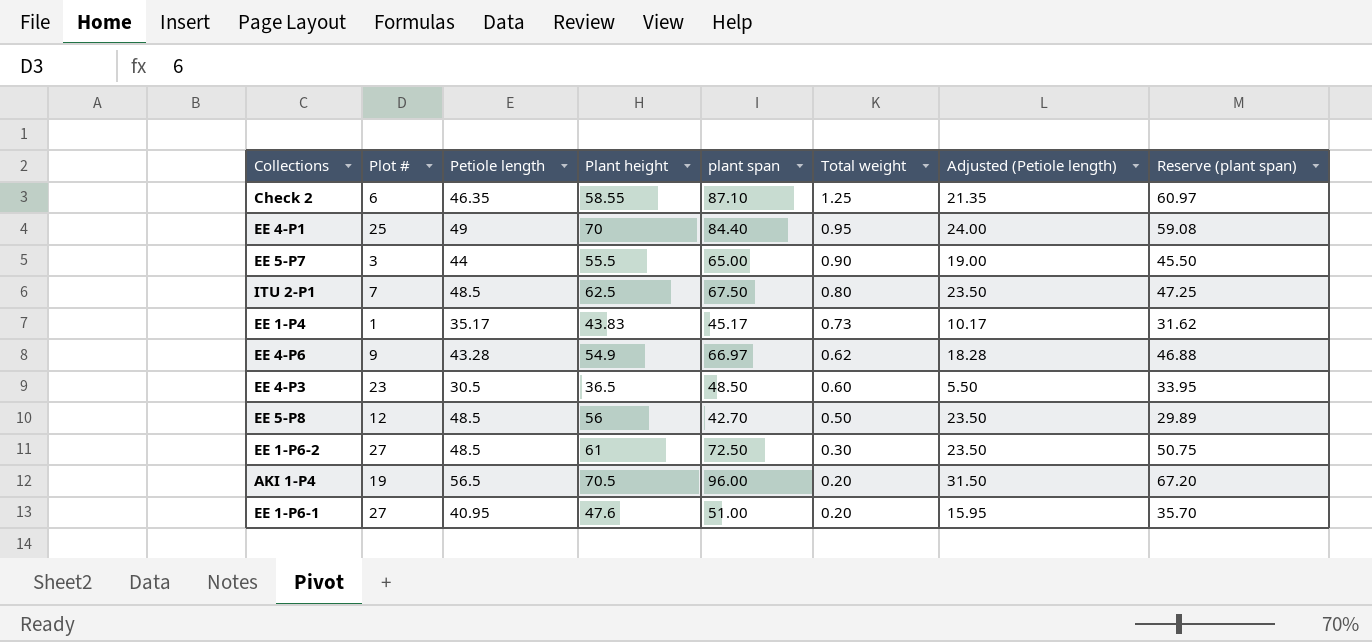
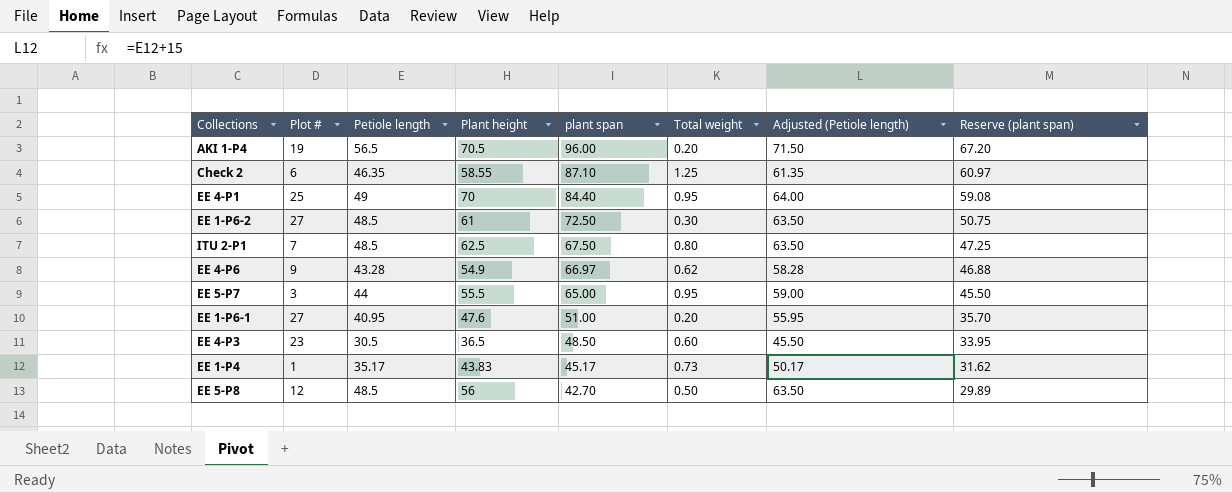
row order: Total weight descending -> plant span descending
column Adjusted (Petiole length) | formula: [Petiole length] - 25 -> [Petiole length] + 15
EE 5-P7 | Total weight: 0.90 -> 0.95

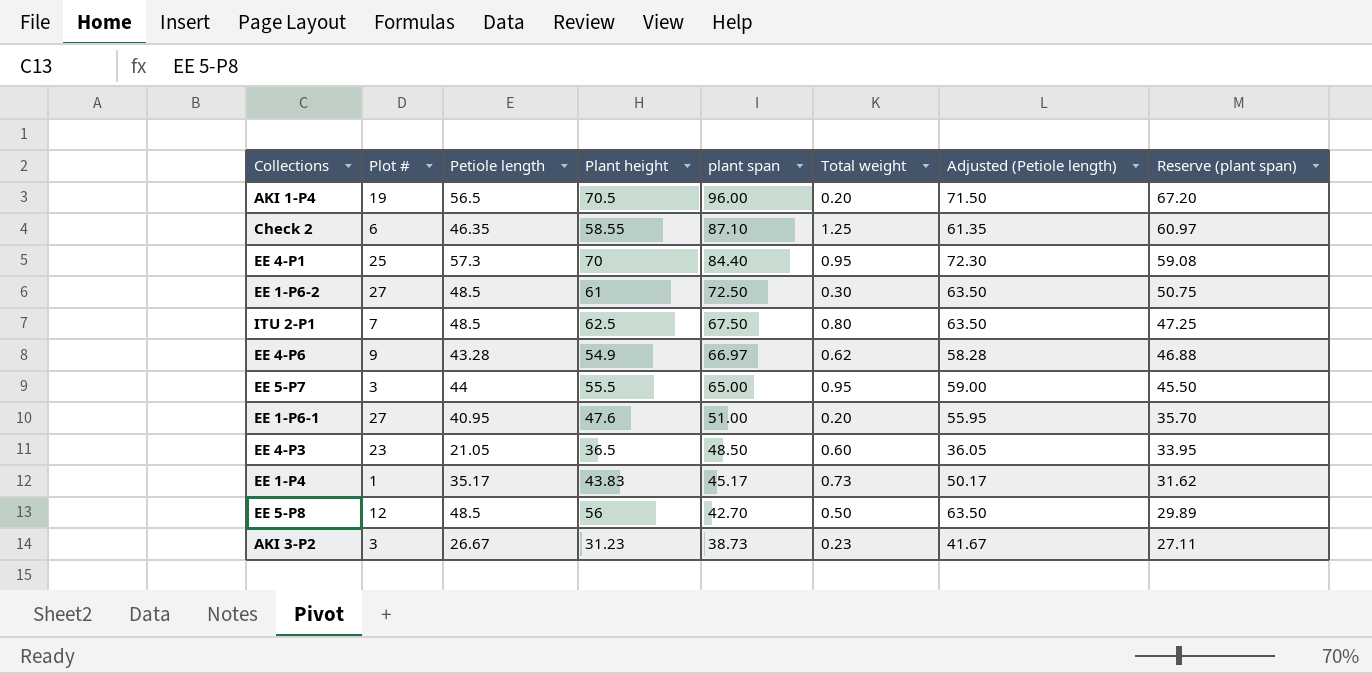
EE 4-P1 | Petiole length: 49 -> 57.3
EE 4-P1 | Adjusted (Petiole length): 64.00 -> 72.30
EE 4-P3 | Petiole length: 30.5 -> 21.05
EE 4-P3 | Adjusted (Petiole length): 45.50 -> 36.05
row AKI 3-P2: none -> 3 | 26.67 | 31.23 | 38.73 | 0.23 | 41.67 | 27.11

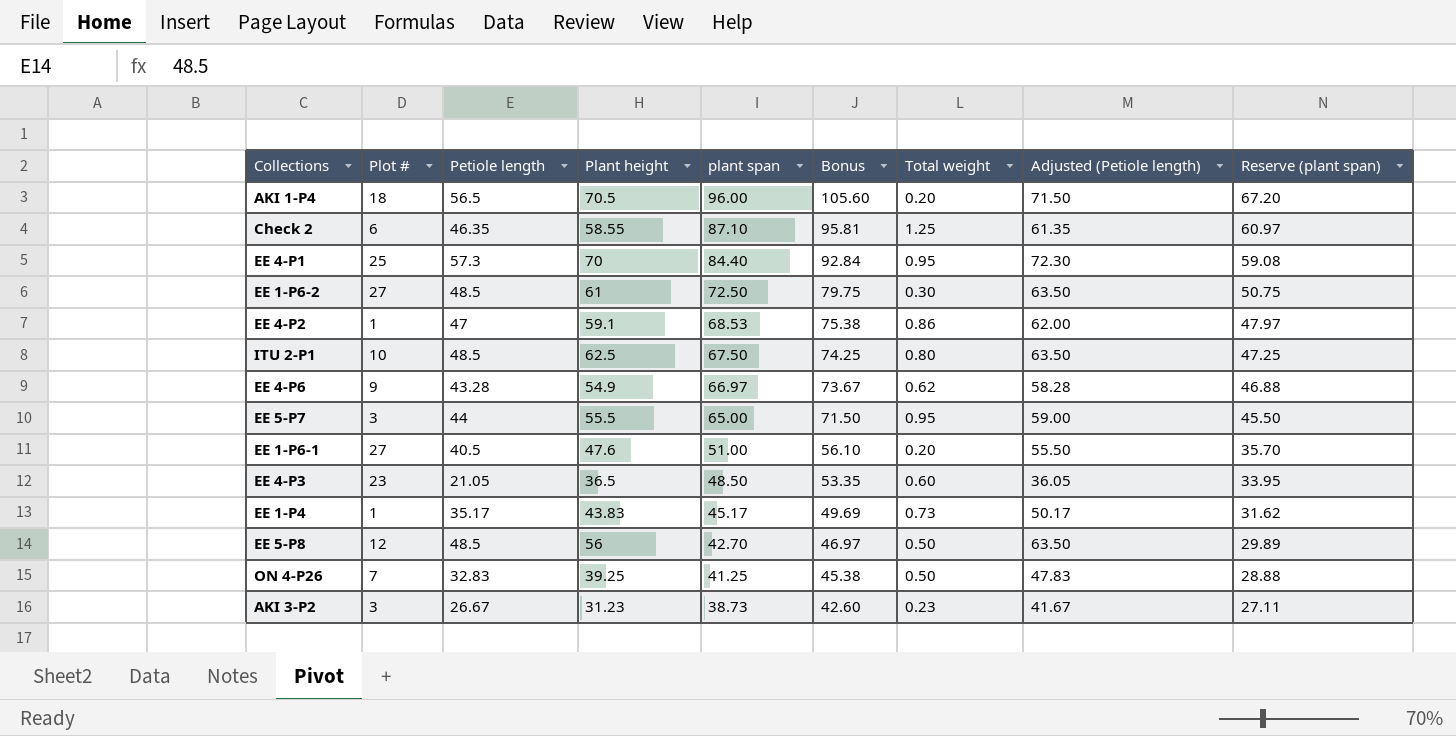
column Bonus | formula: none -> [plant span] * 1.1
AKI 1-P4 | Plot #: 19 -> 18
row EE 4-P2: none -> 1 | 47 | 59.1 | 68.53 | 75.38 | 0.86 | 62.00 | 47.97
ITU 2-P1 | Plot #: 7 -> 10
EE 1-P6-1 | Petiole length: 40.95 -> 40.5
EE 1-P6-1 | Adjusted (Petiole length): 55.95 -> 55.50
row ON 4-P26: none -> 7 | 32.83 | 39.25 | 41.25 | 45.38 | 0.50 | 47.83 | 28.88

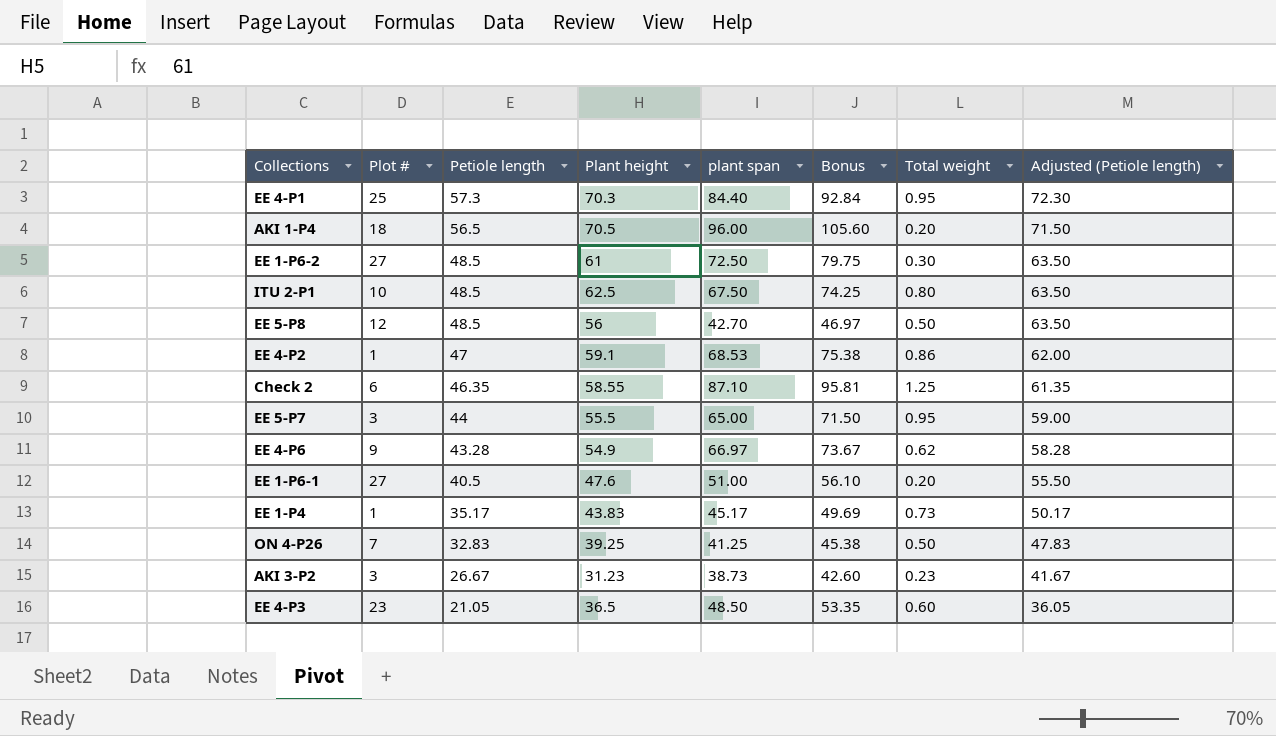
row order: plant span descending -> Petiole length descending
column Reserve (plant span) | formula: [plant span] * 0.7 -> none
EE 4-P1 | Plant height: 70 -> 70.3

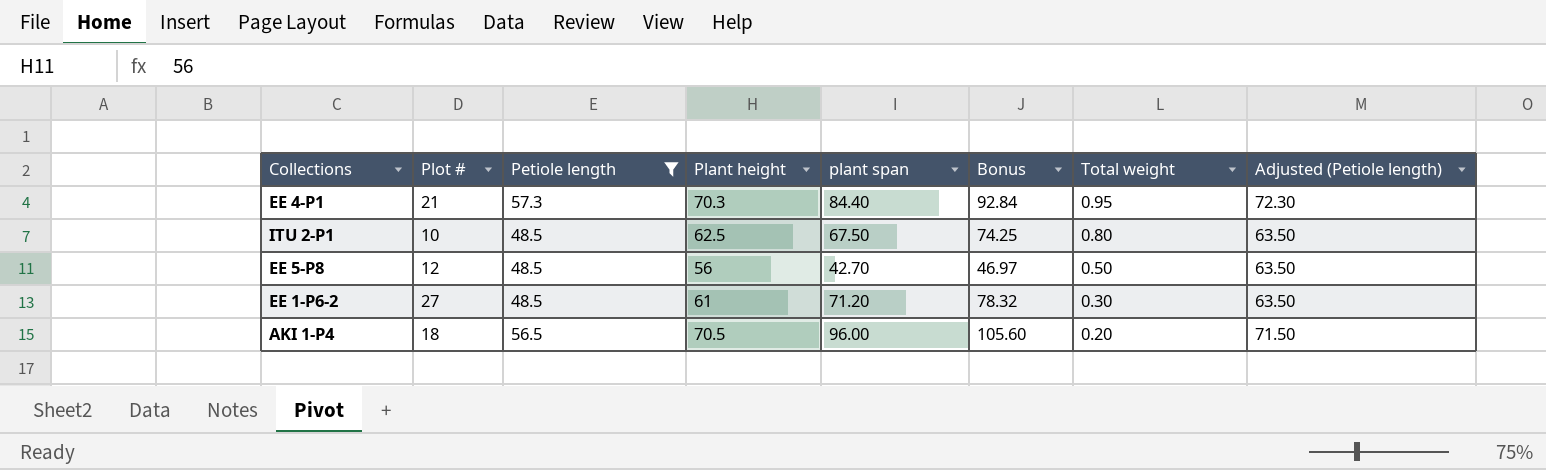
filter: none -> Petiole length >= 48.5
row order: Petiole length descending -> Total weight descending
EE 4-P1 | Plot #: 25 -> 21
EE 1-P6-2 | plant span: 72.50 -> 71.20
EE 1-P6-2 | Bonus: 79.75 -> 78.32

